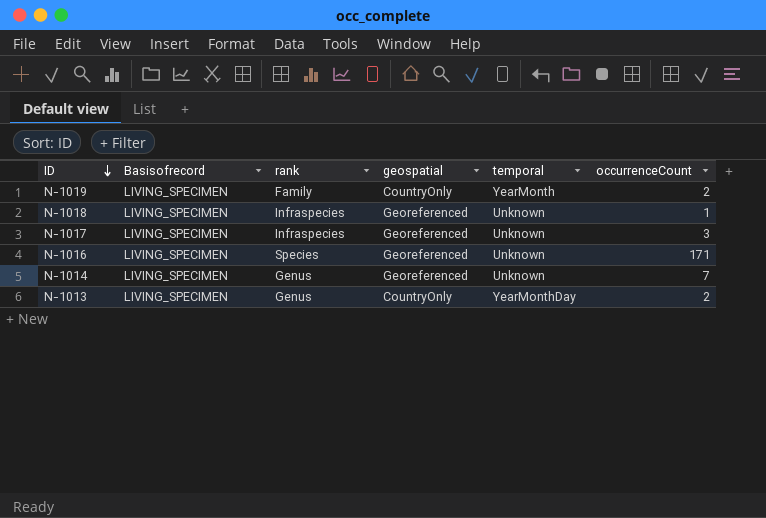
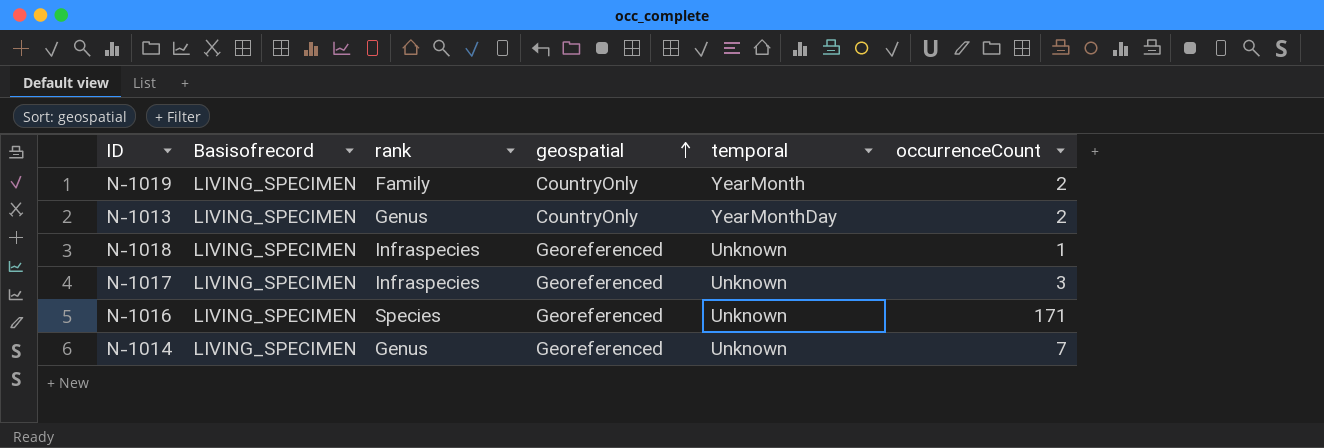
row order: ID descending -> geospatial ascending

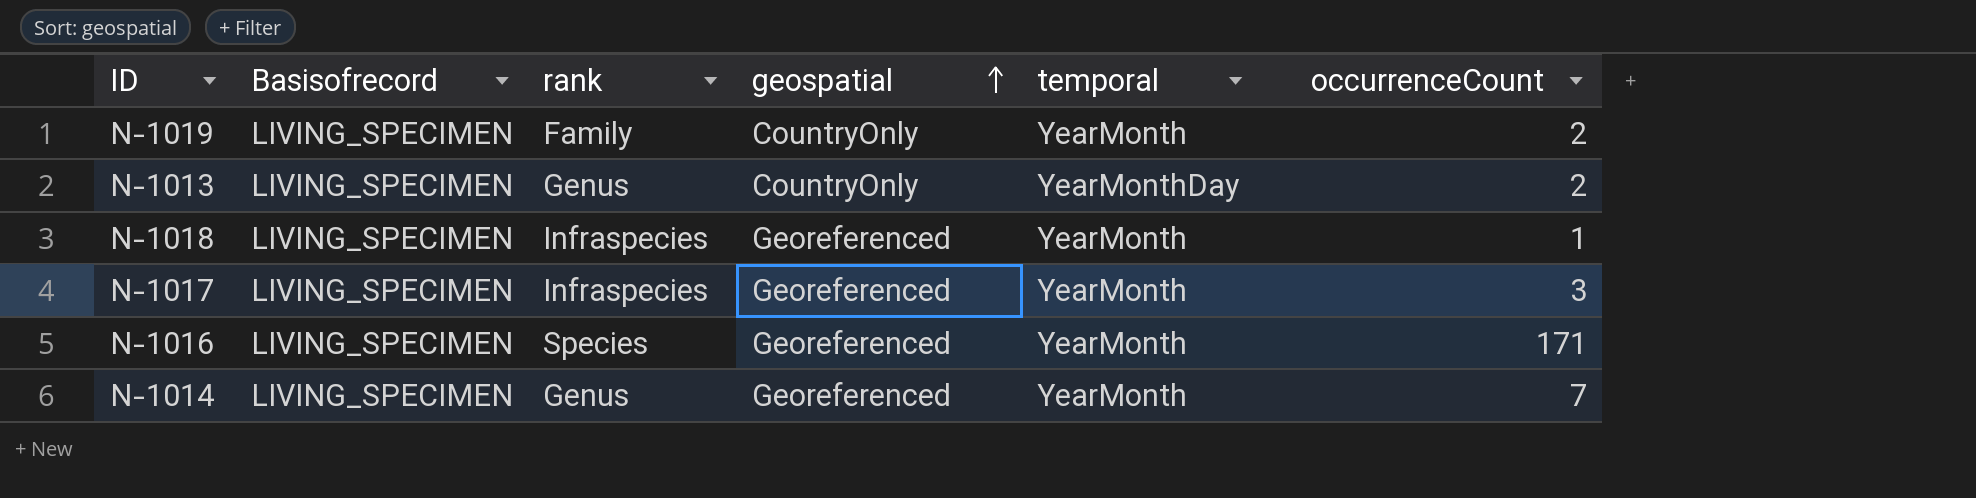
N-1018 | temporal: Unknown -> YearMonth
N-1017 | temporal: Unknown -> YearMonth
N-1016 | temporal: Unknown -> YearMonth
N-1014 | temporal: Unknown -> YearMonth

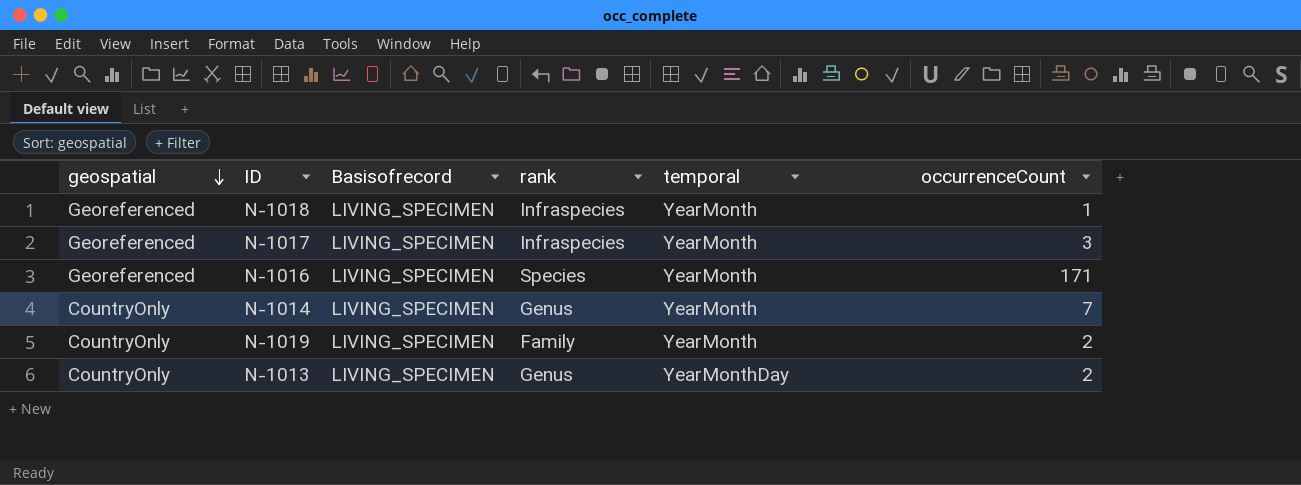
row order: geospatial ascending -> geospatial descending
column geospatial | position: 4 -> 1
N-1014 | geospatial: Georeferenced -> CountryOnly

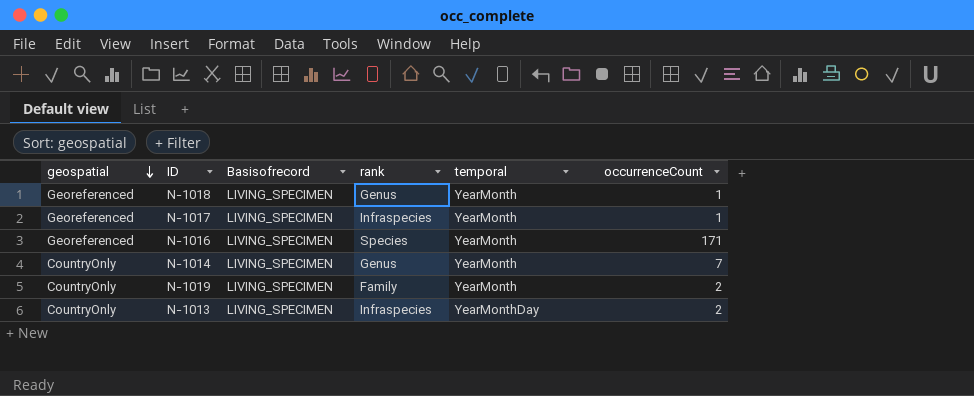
N-1018 | rank: Infraspecies -> Genus
N-1017 | occurrenceCount: 3 -> 1
N-1013 | rank: Genus -> Infraspecies

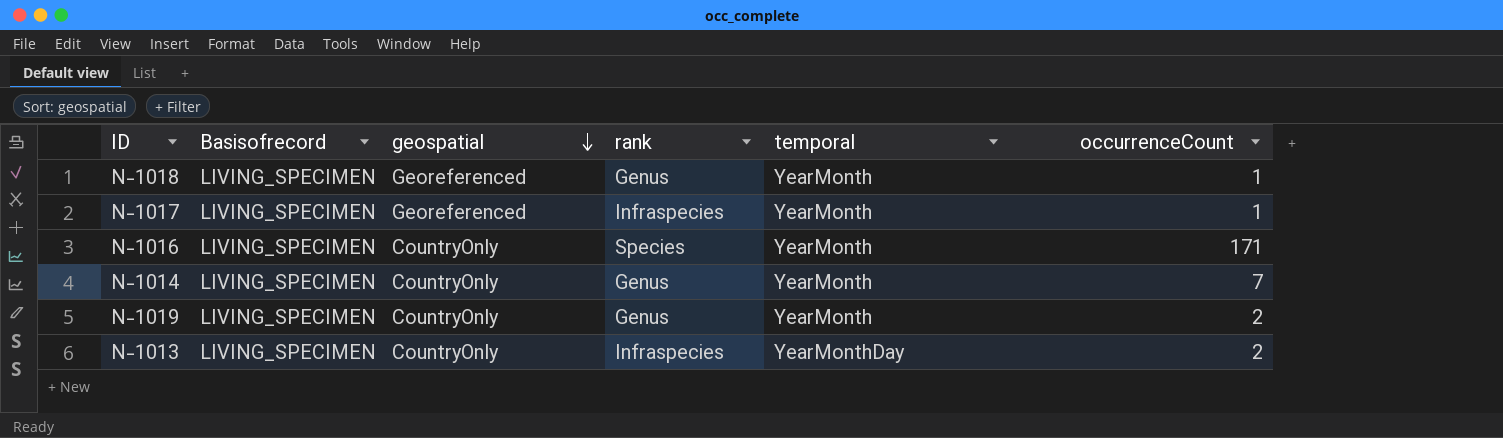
column geospatial | position: 1 -> 3
N-1016 | geospatial: Georeferenced -> CountryOnly
N-1019 | rank: Family -> Genus

